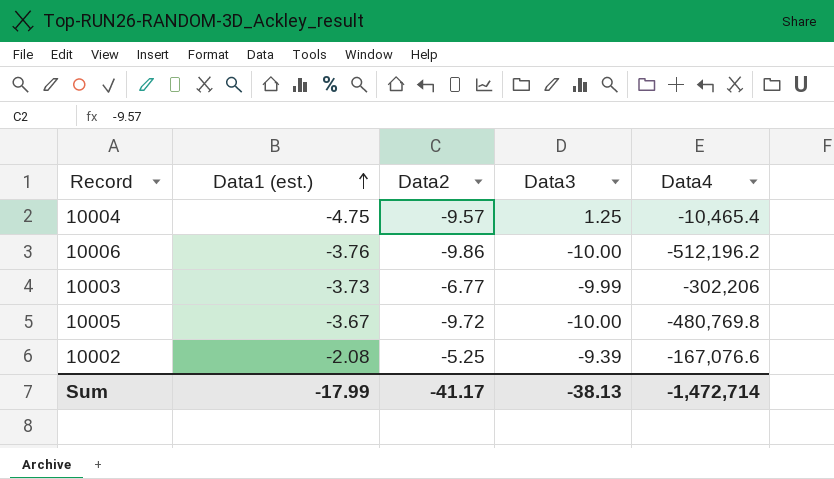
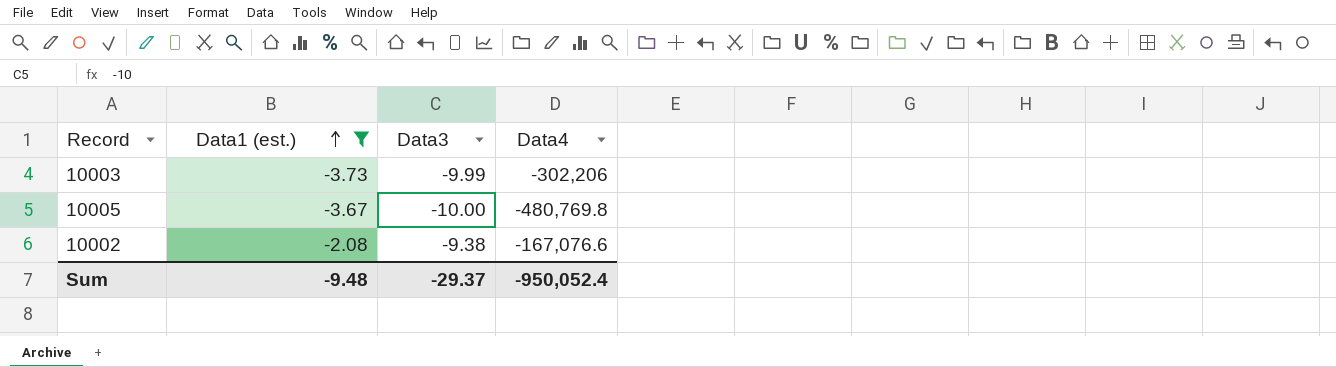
filter: none -> Data1 (est.) >= -3.73
column Data2 | position: 3 -> none
10002 | Data3: -9.39 -> -9.38
Sum | Data1 (est.): -17.99 -> -9.48
Sum | Data3: -38.13 -> -29.37
Sum | Data4: -1,472,714 -> -950,052.4

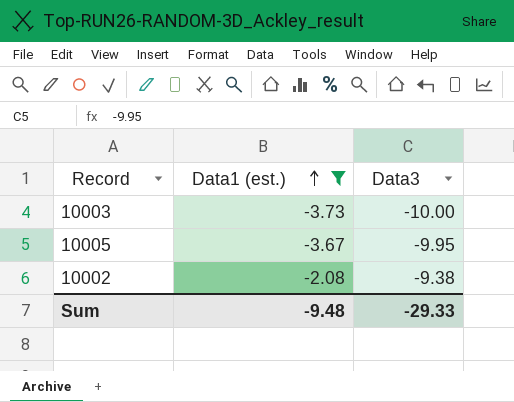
column Data4 | position: 4 -> none
10003 | Data3: -9.99 -> -10.00
10005 | Data3: -10.00 -> -9.95
Sum | Data3: -29.37 -> -29.33

